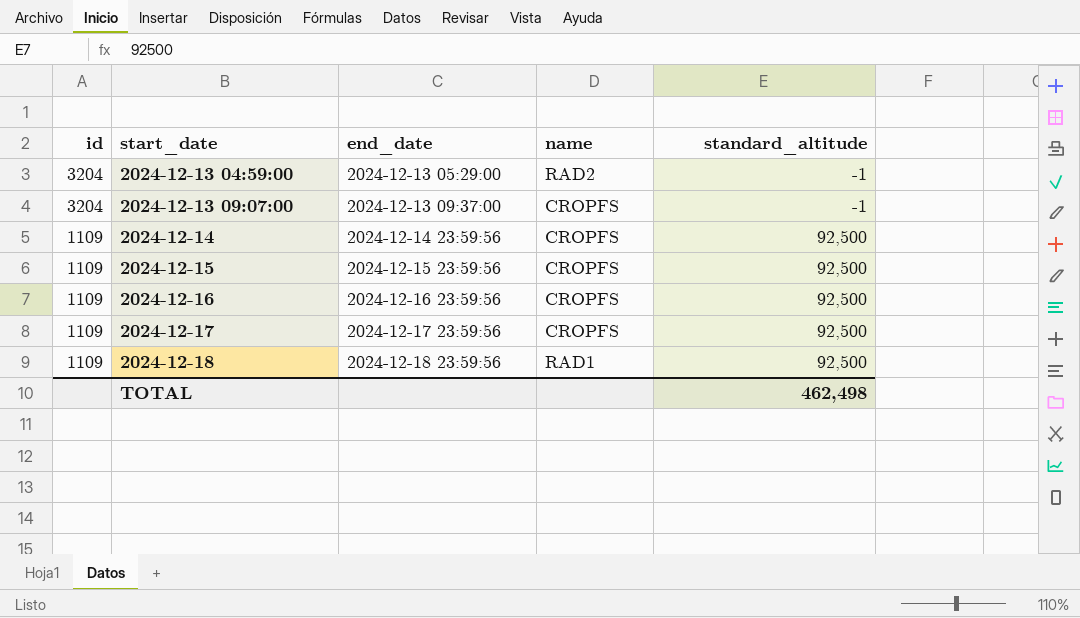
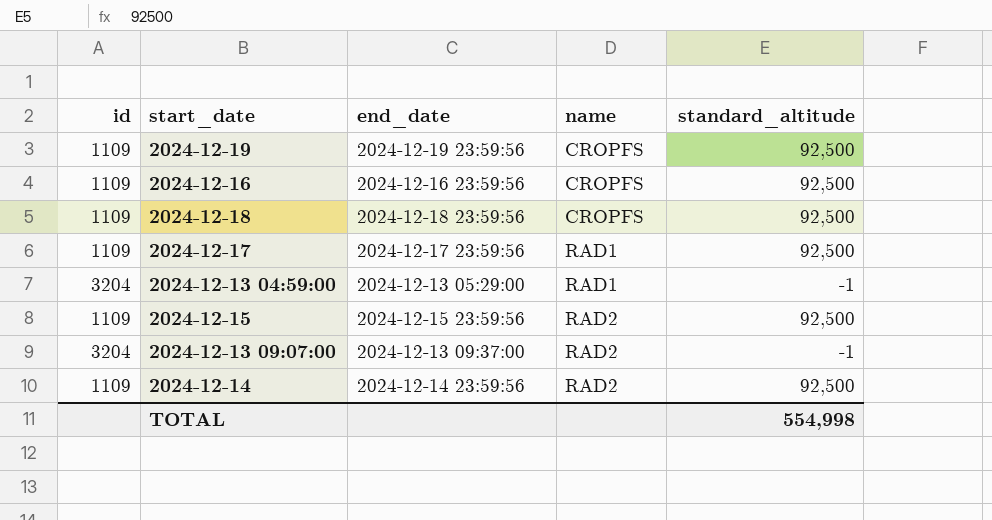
row order: id descending -> name ascending
row 2024-12-19: none -> 1109 | 2024-12-19 23:59:56 | CROPFS | 92,500
2024-12-18 | name: RAD1 -> CROPFS
2024-12-17 | name: CROPFS -> RAD1
2024-12-13 04:59:00 | name: RAD2 -> RAD1
2024-12-15 | name: CROPFS -> RAD2
2024-12-13 09:07:00 | name: CROPFS -> RAD2
2024-12-14 | name: CROPFS -> RAD2
TOTAL | standard_altitude: 462,498 -> 554,998

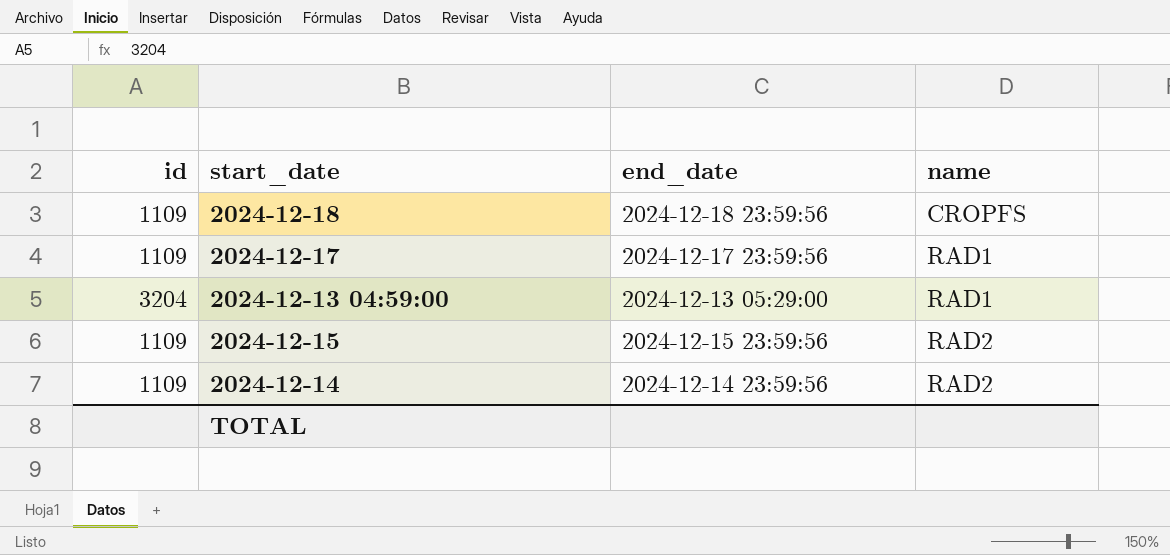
column standard_altitude | position: 5 -> none
row 2024-12-19: 1109 | 2024-12-19 23:59:56 | CROPFS | 92,500 -> none
row 2024-12-16: 1109 | 2024-12-16 23:59:56 | CROPFS | 92,500 -> none
row 2024-12-13 09:07:00: 3204 | 2024-12-13 09:37:00 | RAD2 | -1 -> none

